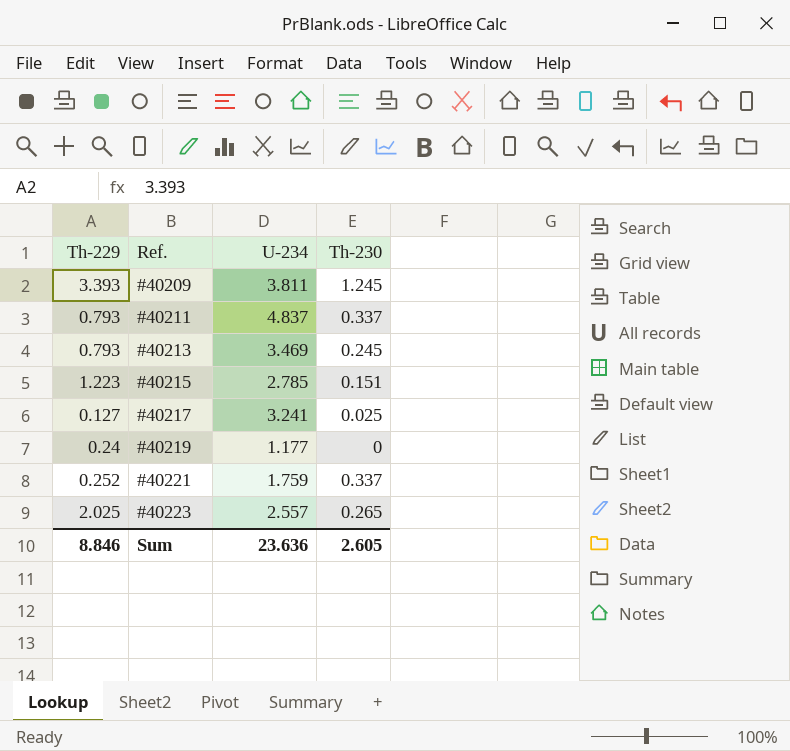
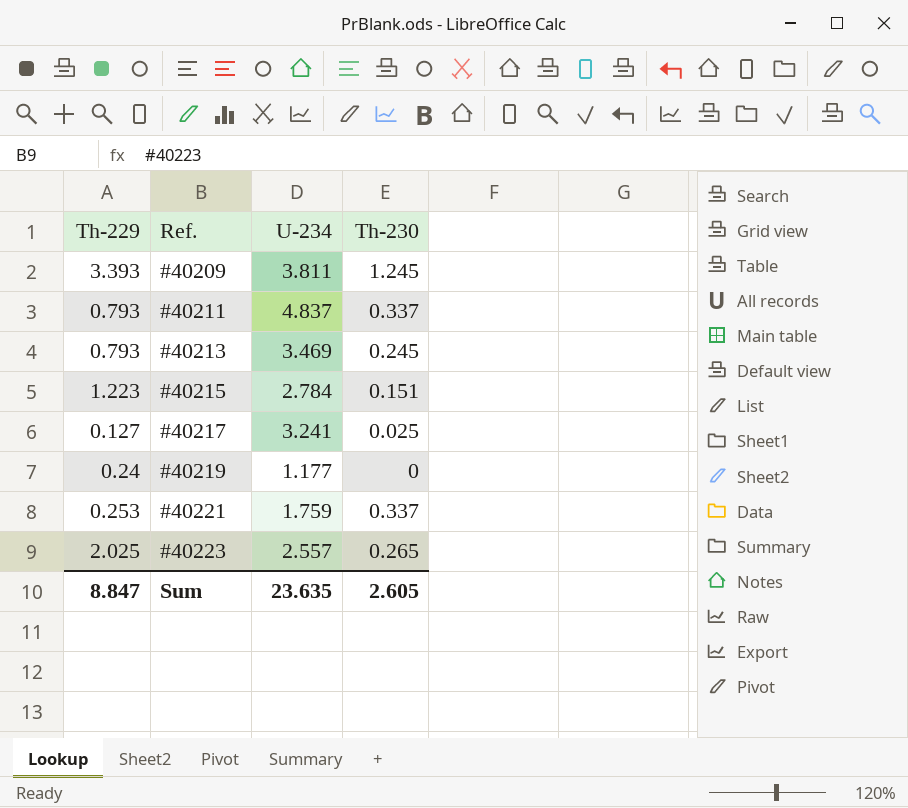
#40215 | U-234: 2.785 -> 2.784
#40221 | Th-229: 0.252 -> 0.253
Sum | Th-229: 8.846 -> 8.847
Sum | U-234: 23.636 -> 23.635

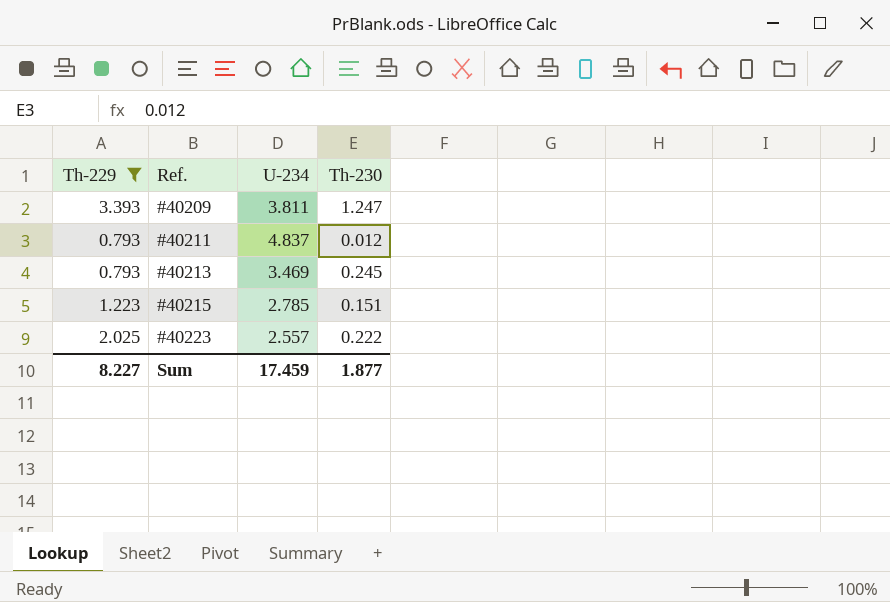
filter: none -> Th-229 >= 0.793
#40209 | Th-230: 1.245 -> 1.247
#40211 | Th-230: 0.337 -> 0.012
#40215 | U-234: 2.784 -> 2.785
#40223 | Th-230: 0.265 -> 0.222
Sum | Th-229: 8.847 -> 8.227
Sum | U-234: 23.635 -> 17.459
Sum | Th-230: 2.605 -> 1.877

